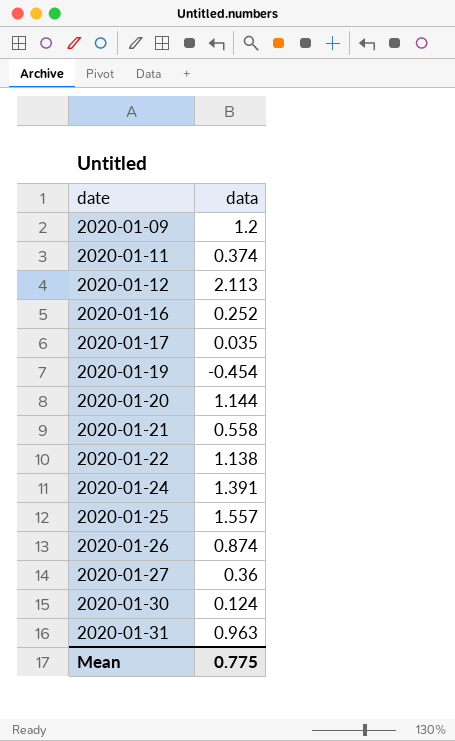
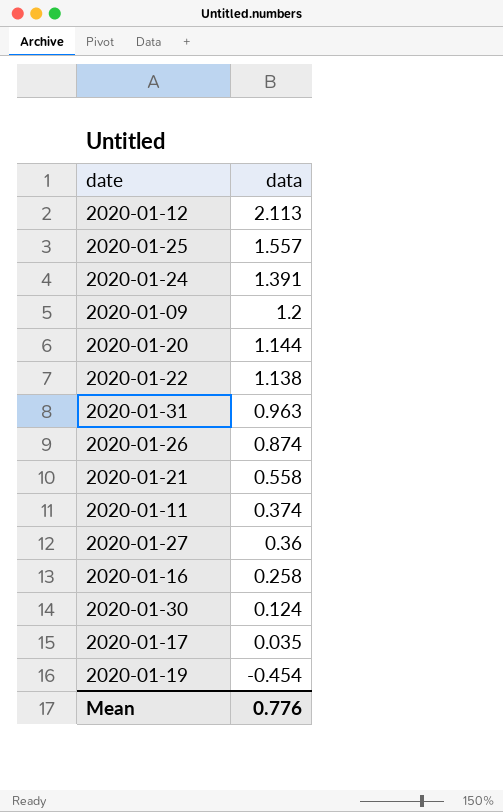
row order: date ascending -> data descending
2020-01-16 | data: 0.252 -> 0.258
Mean | data: 0.775 -> 0.776

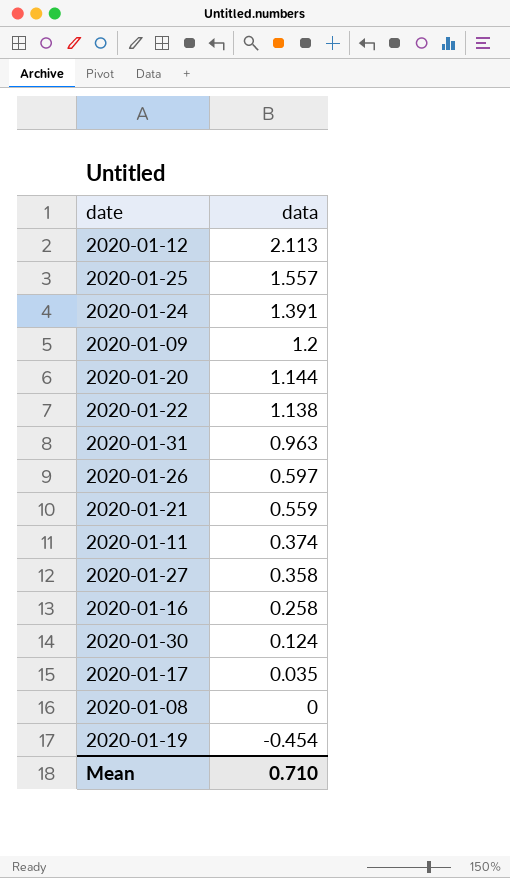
2020-01-26 | data: 0.874 -> 0.597
2020-01-21 | data: 0.558 -> 0.559
2020-01-27 | data: 0.36 -> 0.358
row 2020-01-08: none -> 0
Mean | data: 0.776 -> 0.710

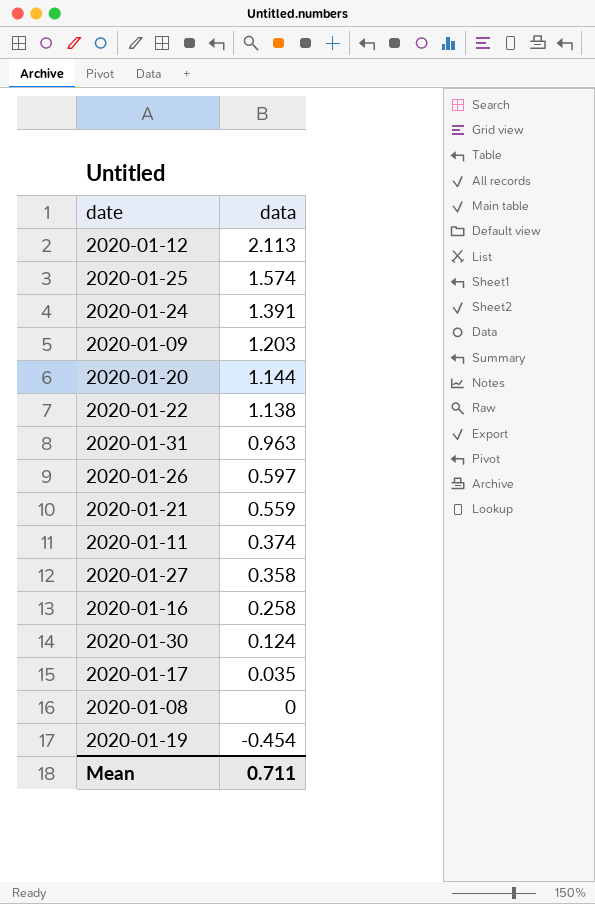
2020-01-25 | data: 1.557 -> 1.574
2020-01-09 | data: 1.2 -> 1.203
Mean | data: 0.710 -> 0.711

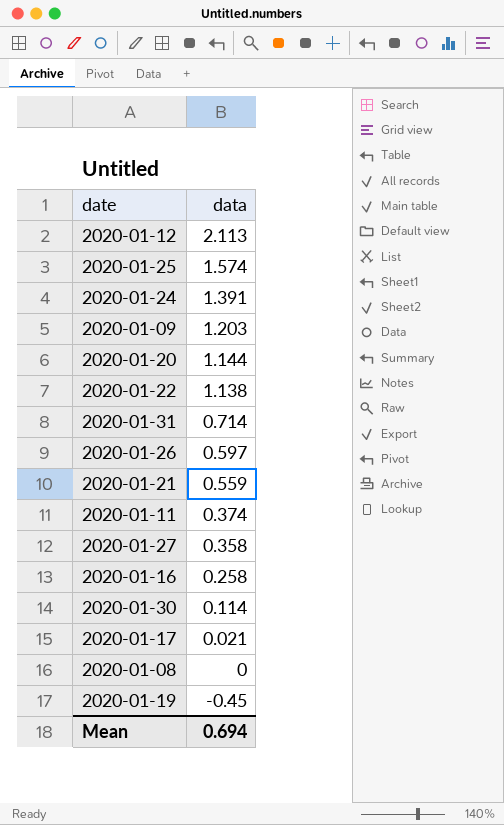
2020-01-31 | data: 0.963 -> 0.714
2020-01-30 | data: 0.124 -> 0.114
2020-01-17 | data: 0.035 -> 0.021
2020-01-19 | data: -0.454 -> -0.45
Mean | data: 0.711 -> 0.694

